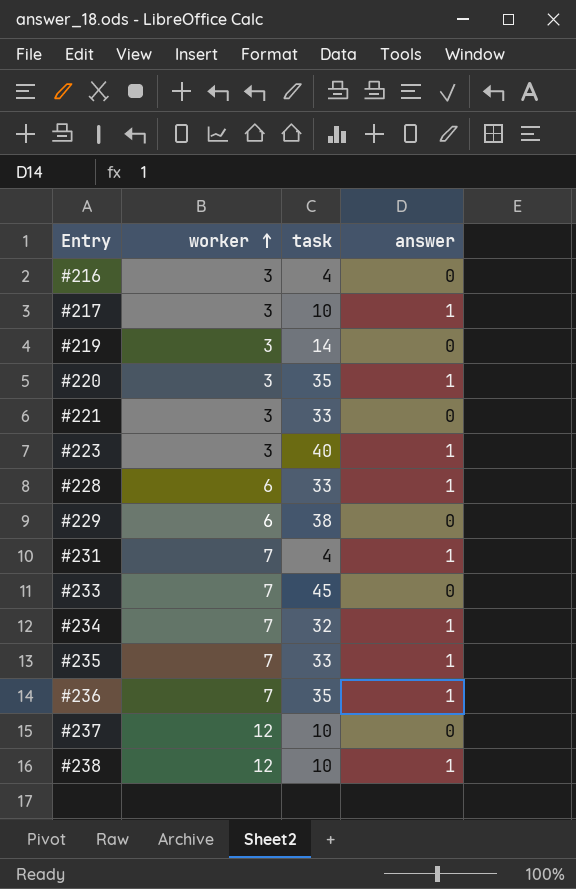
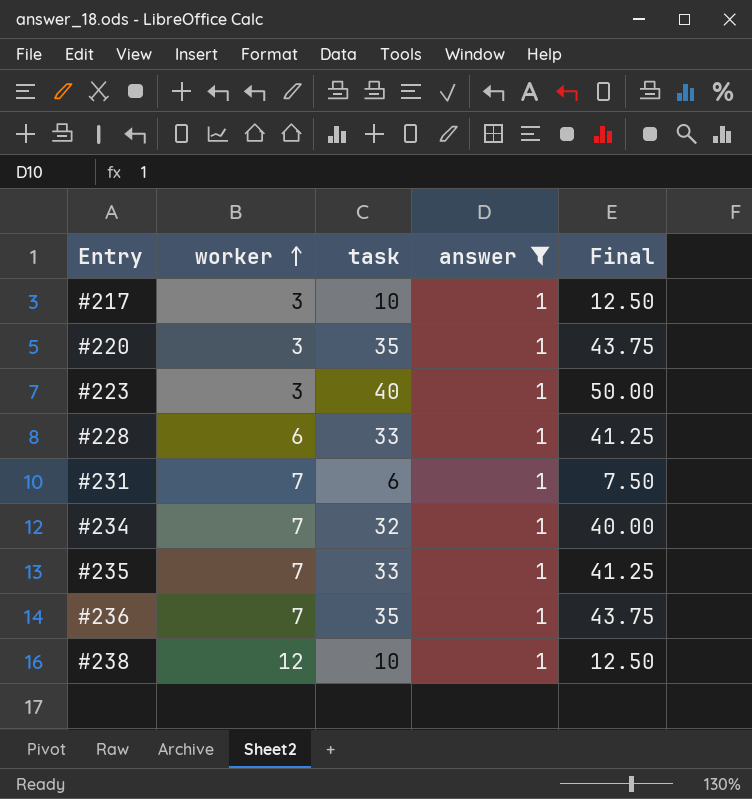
filter: none -> answer = 1
column Final | formula: none -> [task] * 1.25
#231 | task: 4 -> 6

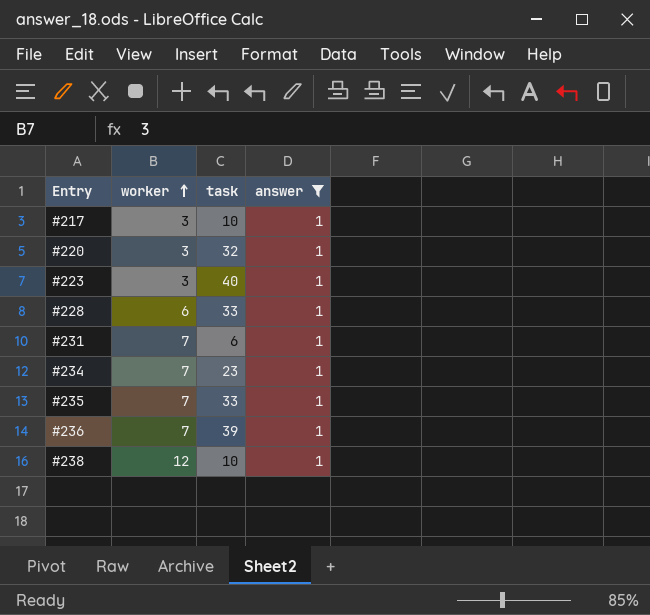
column Final | formula: [task] * 1.25 -> none
#220 | task: 35 -> 32
#234 | task: 32 -> 23
#236 | task: 35 -> 39

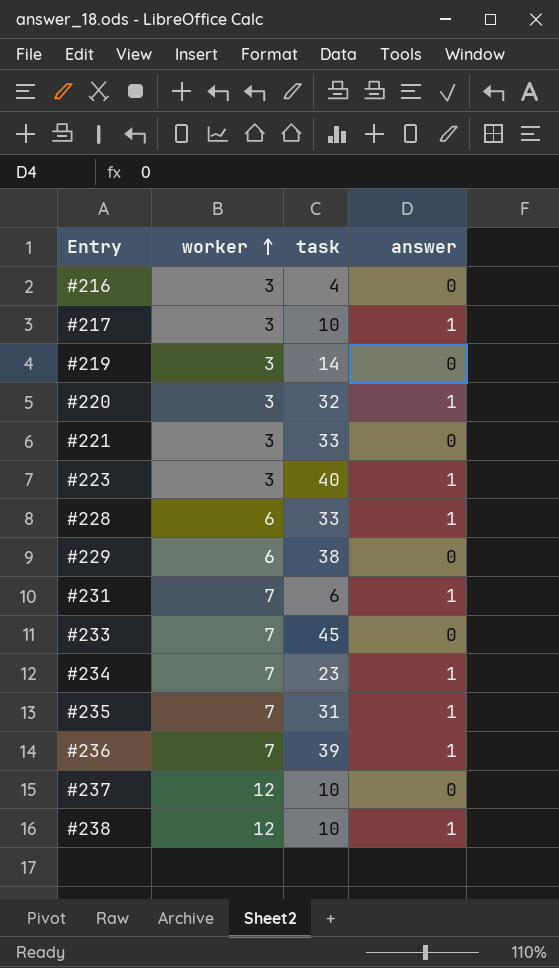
filter: answer = 1 -> none
#235 | task: 33 -> 31

